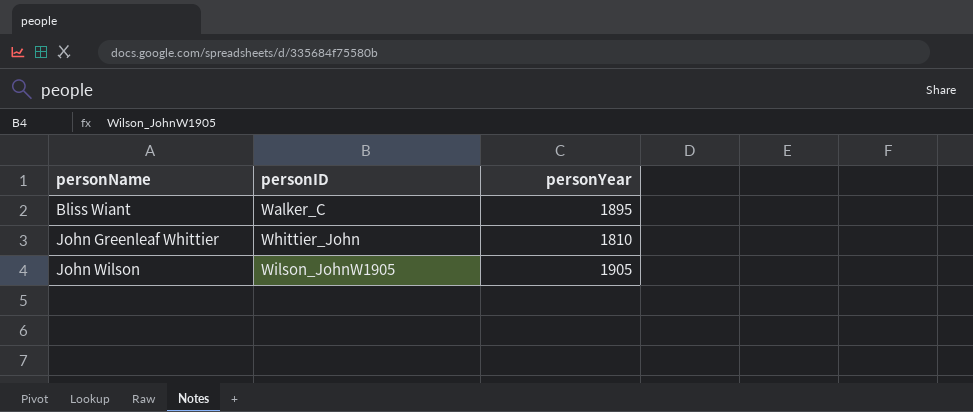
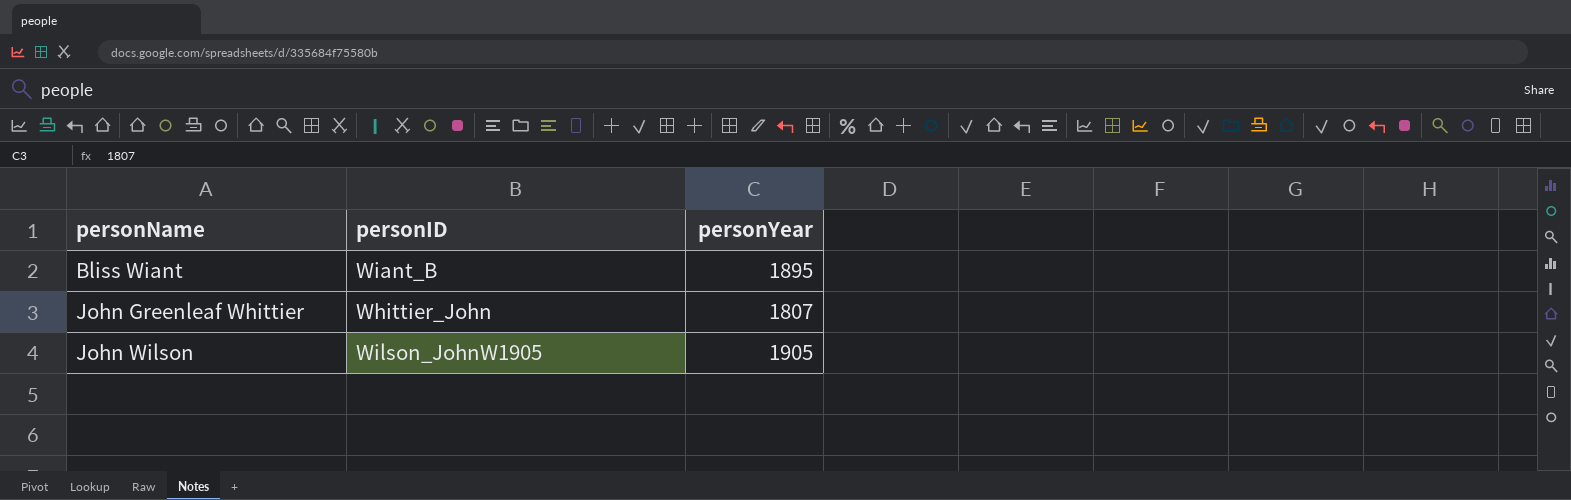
Bliss Wiant | personID: Walker_C -> Wiant_B
John Greenleaf Whittier | personYear: 1810 -> 1807

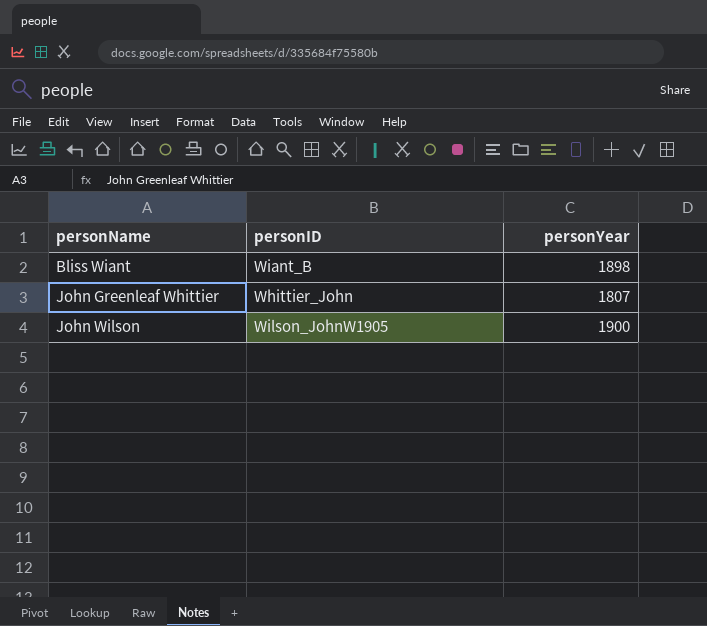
Bliss Wiant | personYear: 1895 -> 1898
John Wilson | personYear: 1905 -> 1900

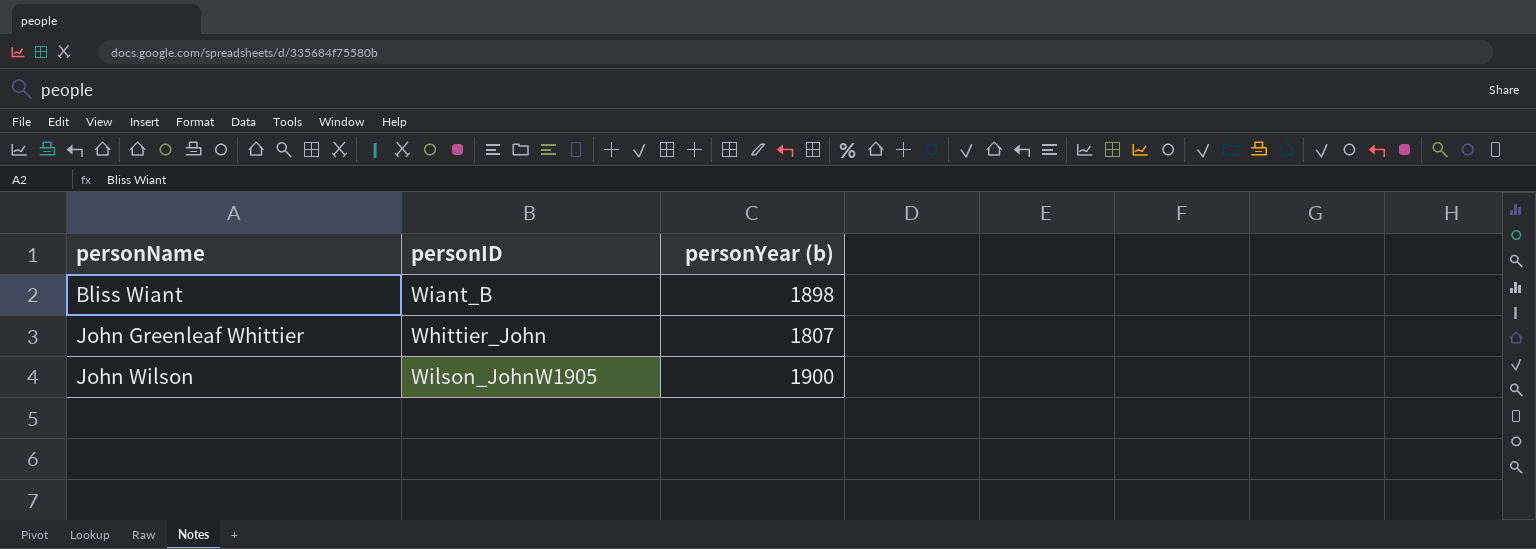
column name: personYear -> personYear (b)

